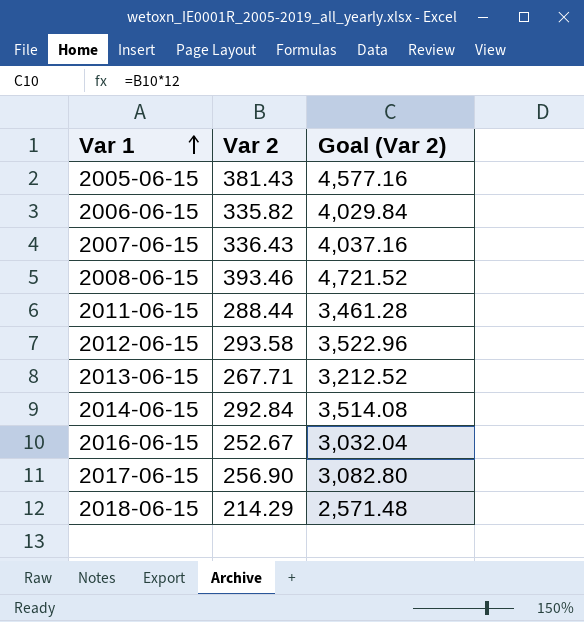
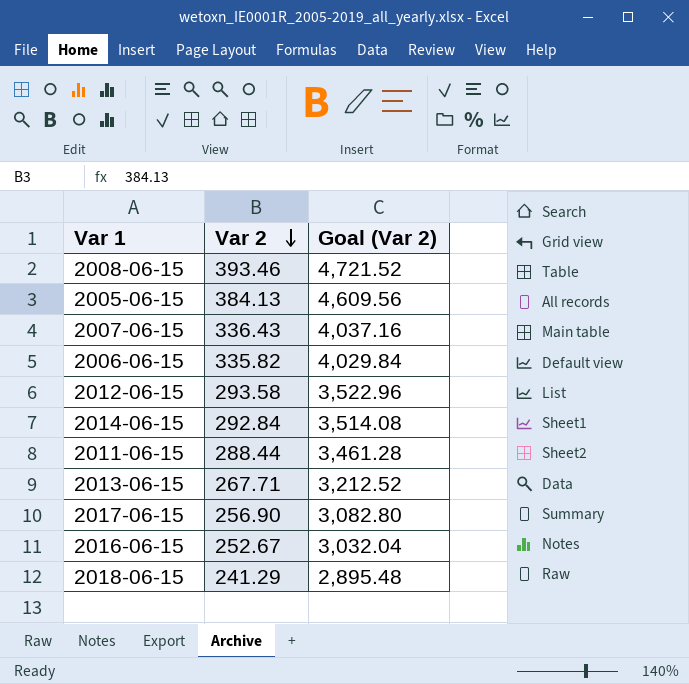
row order: Var 1 ascending -> Var 2 descending
2005-06-15 | Var 2: 381.43 -> 384.13
2005-06-15 | Goal (Var 2): 4,577.16 -> 4,609.56
2018-06-15 | Var 2: 214.29 -> 241.29
2018-06-15 | Goal (Var 2): 2,571.48 -> 2,895.48

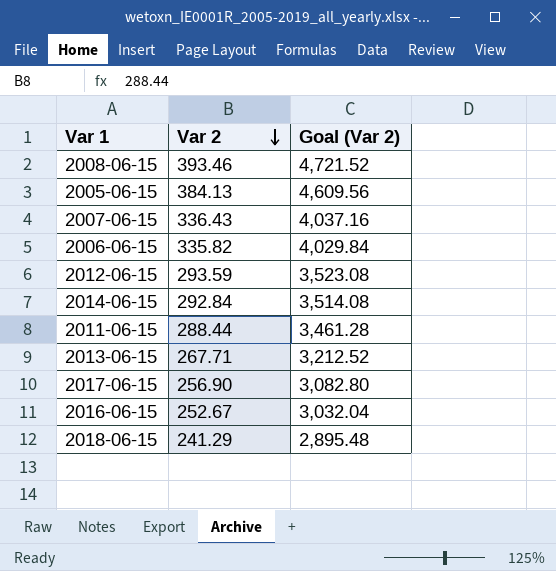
2012-06-15 | Var 2: 293.58 -> 293.59
2012-06-15 | Goal (Var 2): 3,522.96 -> 3,523.08

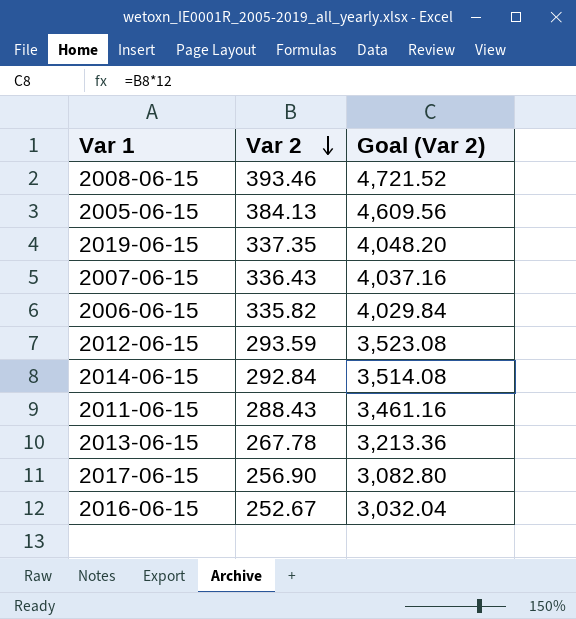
row 2018-06-15: 241.29 | 2,895.48 -> none
row 2019-06-15: none -> 337.35 | 4,048.20
2011-06-15 | Var 2: 288.44 -> 288.43
2011-06-15 | Goal (Var 2): 3,461.28 -> 3,461.16
2013-06-15 | Var 2: 267.71 -> 267.78
2013-06-15 | Goal (Var 2): 3,212.52 -> 3,213.36

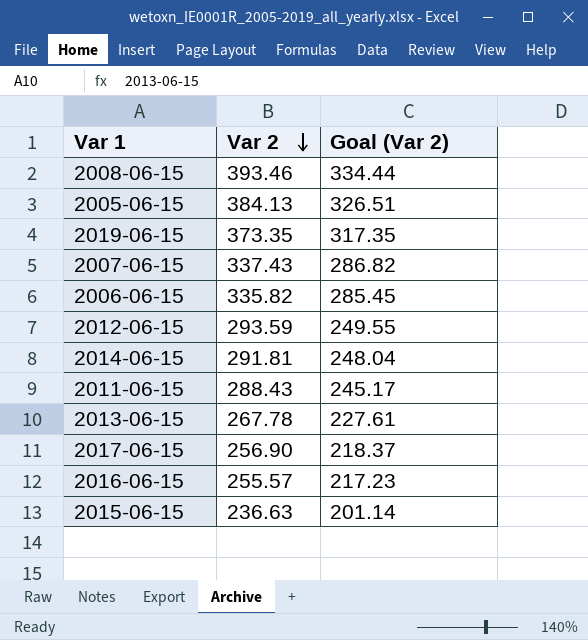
column Goal (Var 2) | formula: [Var 2] * 12 -> [Var 2] * 0.85
2019-06-15 | Var 2: 337.35 -> 373.35
2007-06-15 | Var 2: 336.43 -> 337.43
2014-06-15 | Var 2: 292.84 -> 291.81
2016-06-15 | Var 2: 252.67 -> 255.57
row 2015-06-15: none -> 236.63 | 201.14

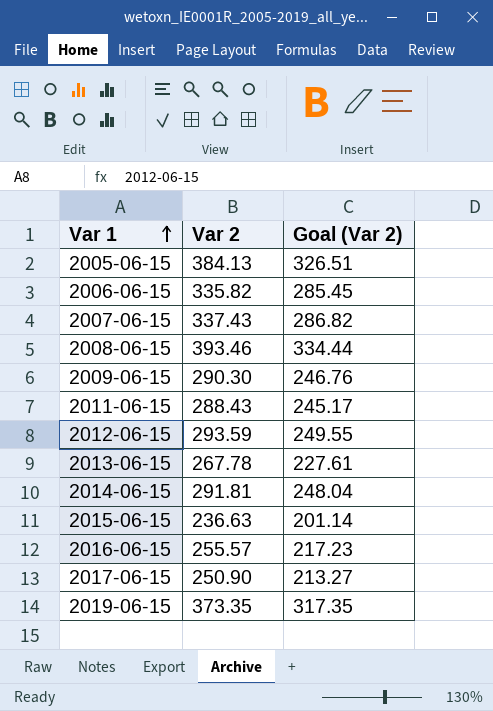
row order: Var 2 descending -> Var 1 ascending
row 2009-06-15: none -> 290.30 | 246.76
2017-06-15 | Var 2: 256.90 -> 250.90
2017-06-15 | Goal (Var 2): 218.37 -> 213.27

